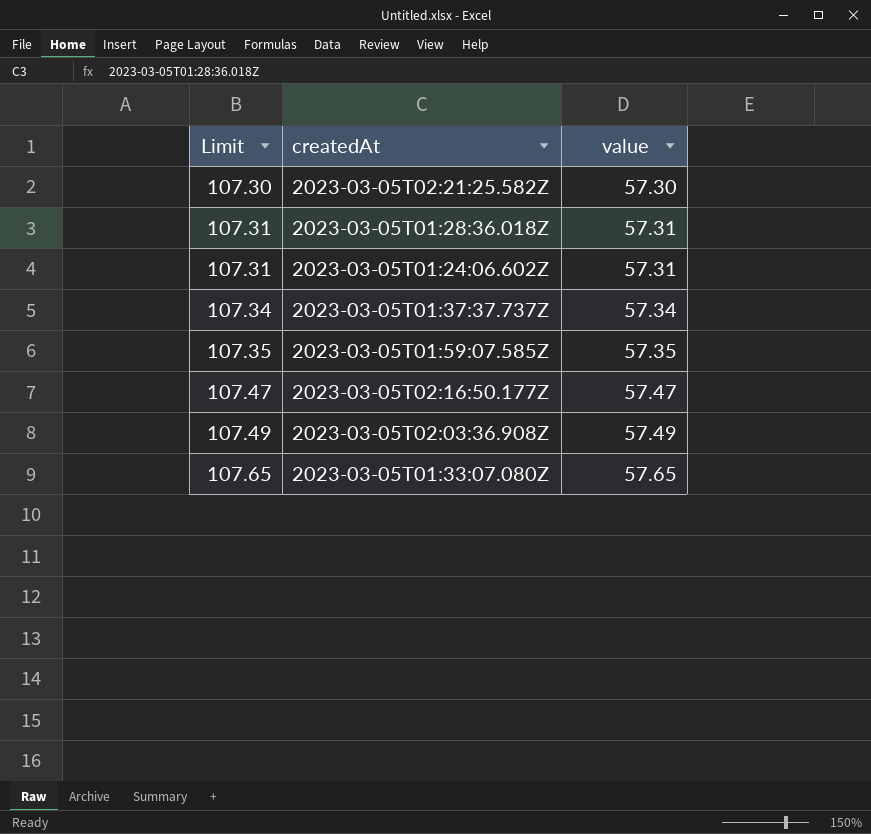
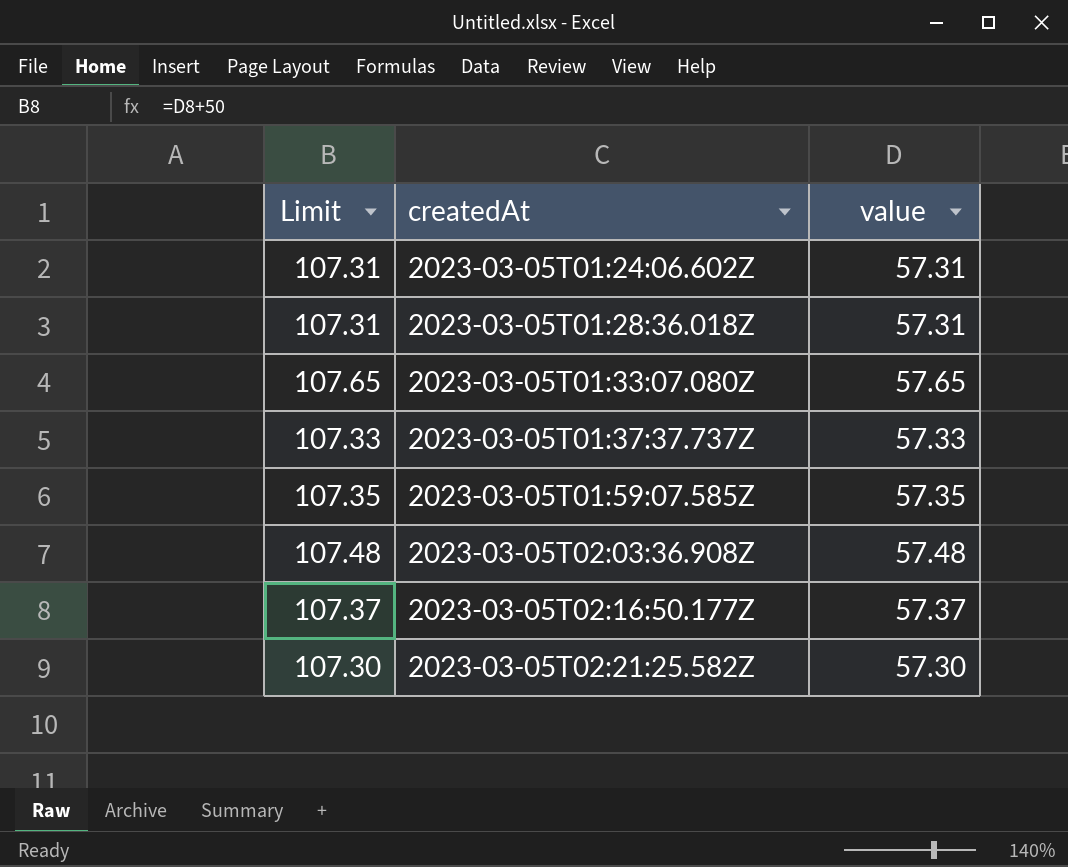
row order: Limit ascending -> createdAt ascending
2023-03-05T01:37:37.737Z | Limit: 107.34 -> 107.33
2023-03-05T01:37:37.737Z | value: 57.34 -> 57.33
2023-03-05T02:03:36.908Z | Limit: 107.49 -> 107.48
2023-03-05T02:03:36.908Z | value: 57.49 -> 57.48
2023-03-05T02:16:50.177Z | Limit: 107.47 -> 107.37
2023-03-05T02:16:50.177Z | value: 57.47 -> 57.37

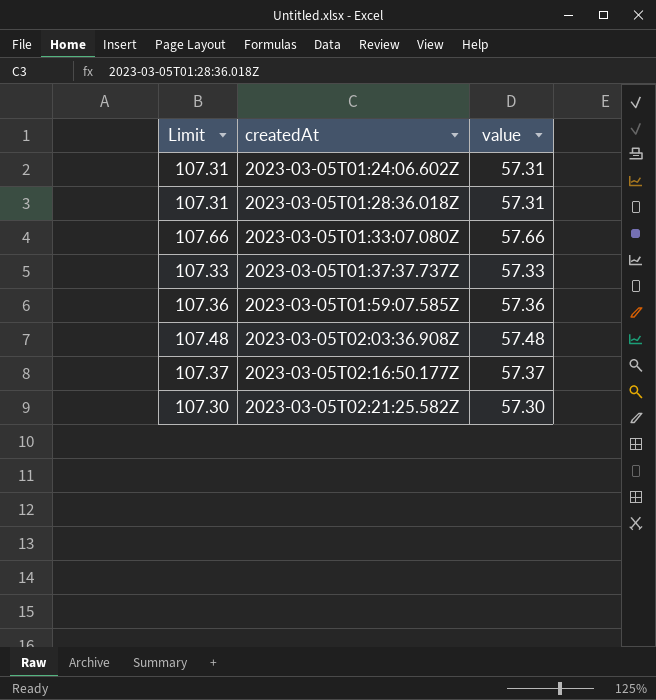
2023-03-05T01:33:07.080Z | Limit: 107.65 -> 107.66
2023-03-05T01:33:07.080Z | value: 57.65 -> 57.66
2023-03-05T01:59:07.585Z | Limit: 107.35 -> 107.36
2023-03-05T01:59:07.585Z | value: 57.35 -> 57.36

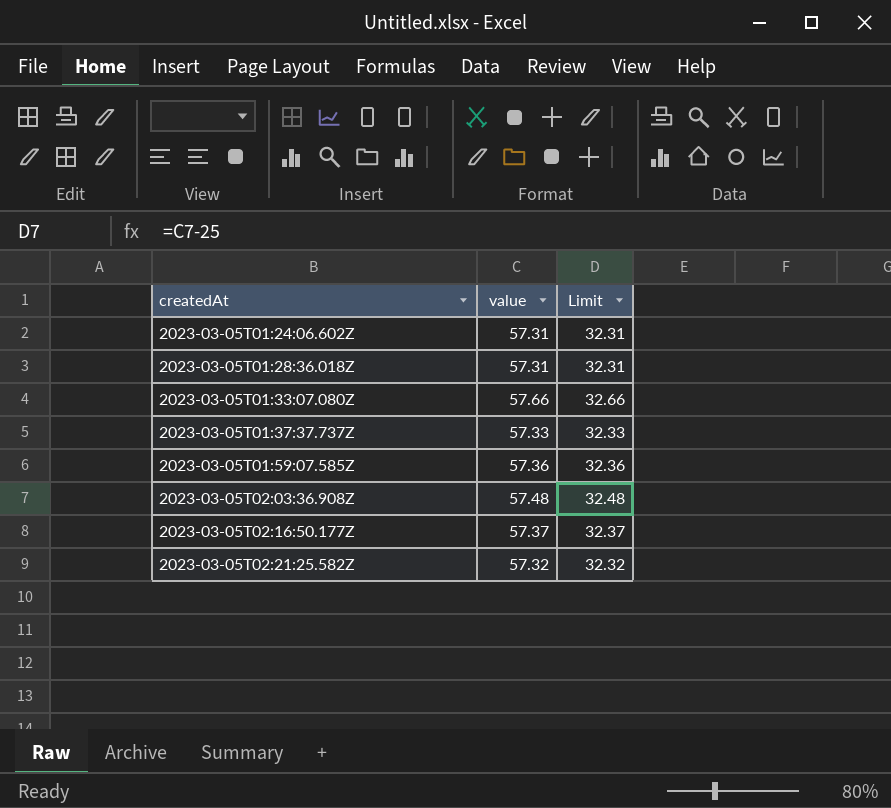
column Limit | formula: [value] + 50 -> [value] - 25
column Limit | position: 1 -> 3
2023-03-05T02:21:25.582Z | value: 57.30 -> 57.32

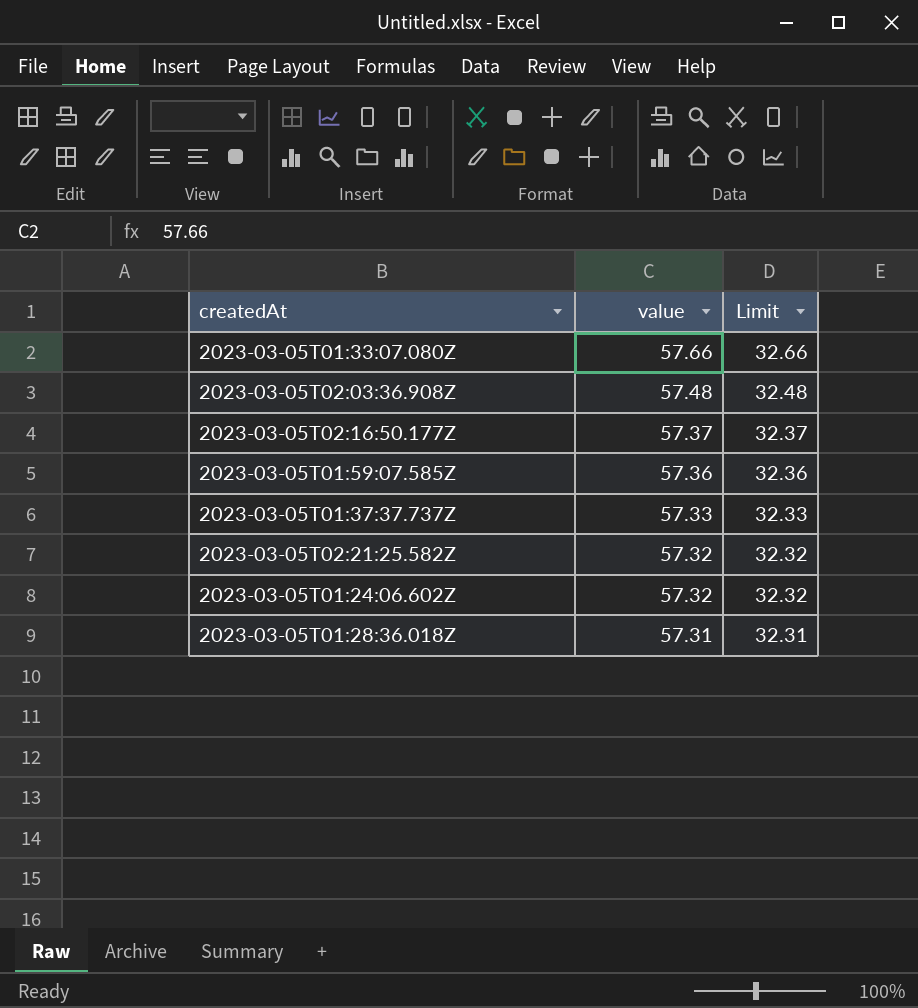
row order: createdAt ascending -> value descending
2023-03-05T01:24:06.602Z | value: 57.31 -> 57.32
2023-03-05T01:24:06.602Z | Limit: 32.31 -> 32.32

